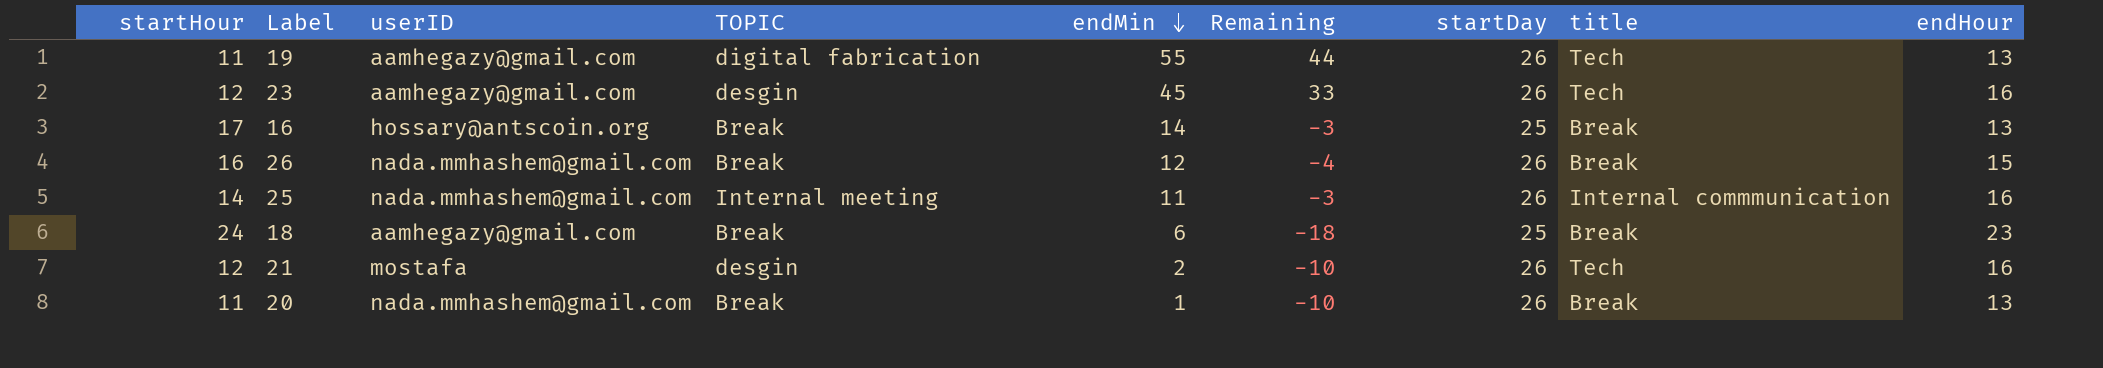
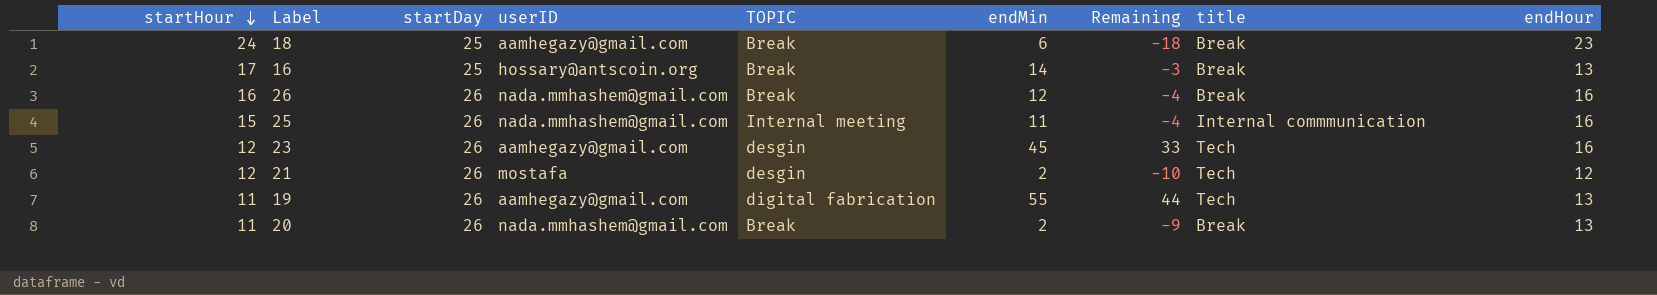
row order: endMin descending -> startHour descending
column startDay | position: 7 -> 3
26 | endHour: 15 -> 16
25 | startHour: 14 -> 15
25 | Remaining: -3 -> -4
21 | endHour: 16 -> 12
20 | endMin: 1 -> 2
20 | Remaining: -10 -> -9

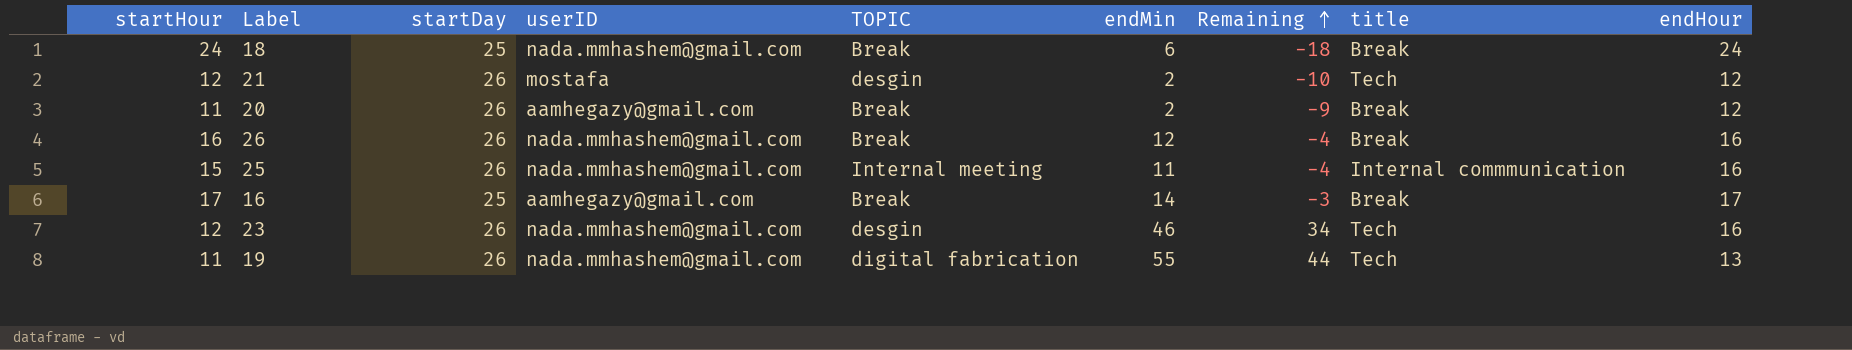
row order: startHour descending -> Remaining ascending
18 | userID: aamhegazy@gmail.com -> nada.mmhashem@gmail.com
18 | endHour: 23 -> 24
20 | userID: nada.mmhashem@gmail.com -> aamhegazy@gmail.com
20 | endHour: 13 -> 12
16 | userID: hossary@antscoin.org -> aamhegazy@gmail.com
16 | endHour: 13 -> 17
23 | userID: aamhegazy@gmail.com -> nada.mmhashem@gmail.com
23 | endMin: 45 -> 46
23 | Remaining: 33 -> 34
19 | userID: aamhegazy@gmail.com -> nada.mmhashem@gmail.com

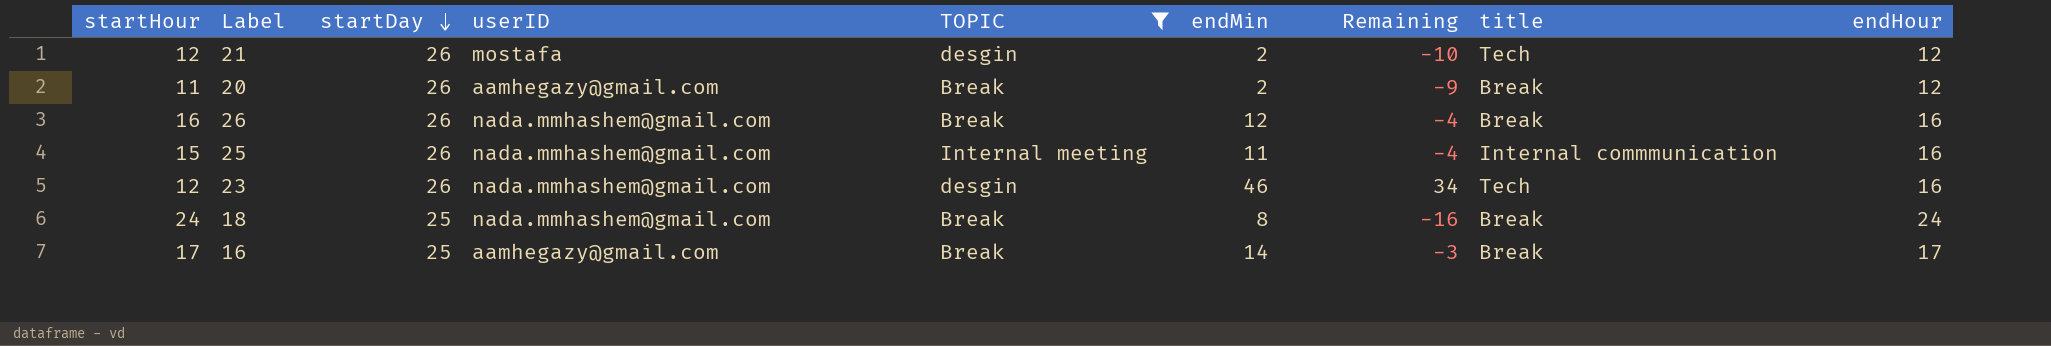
filter: none -> TOPIC != digital fabrication
row order: Remaining ascending -> startDay descending
18 | endMin: 6 -> 8
18 | Remaining: -18 -> -16

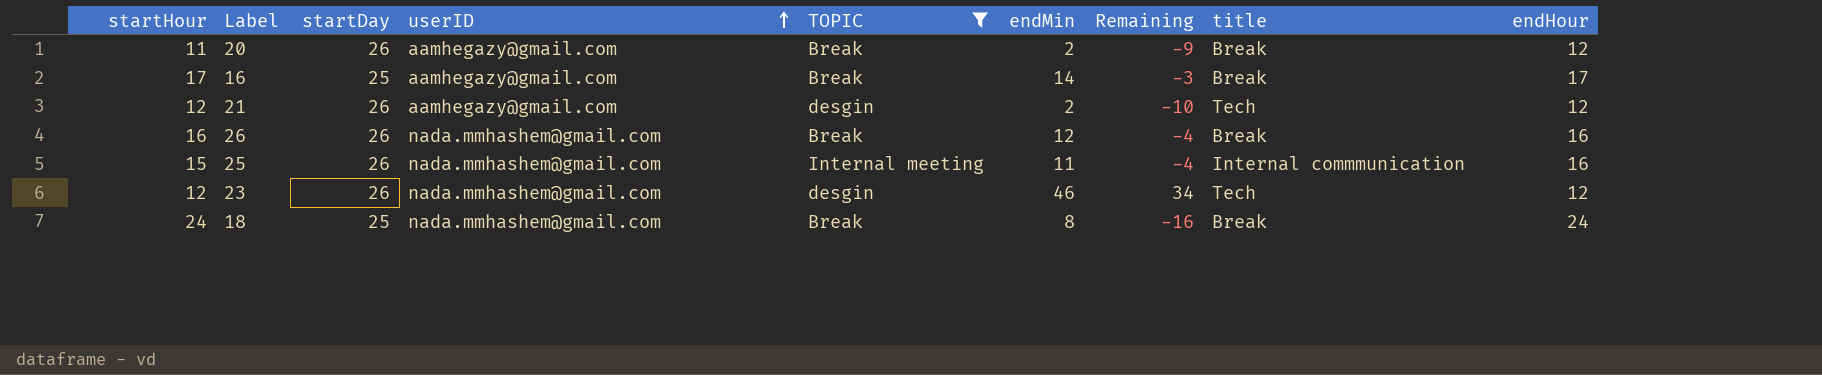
row order: startDay descending -> userID ascending
21 | userID: mostafa -> aamhegazy@gmail.com
23 | endHour: 16 -> 12

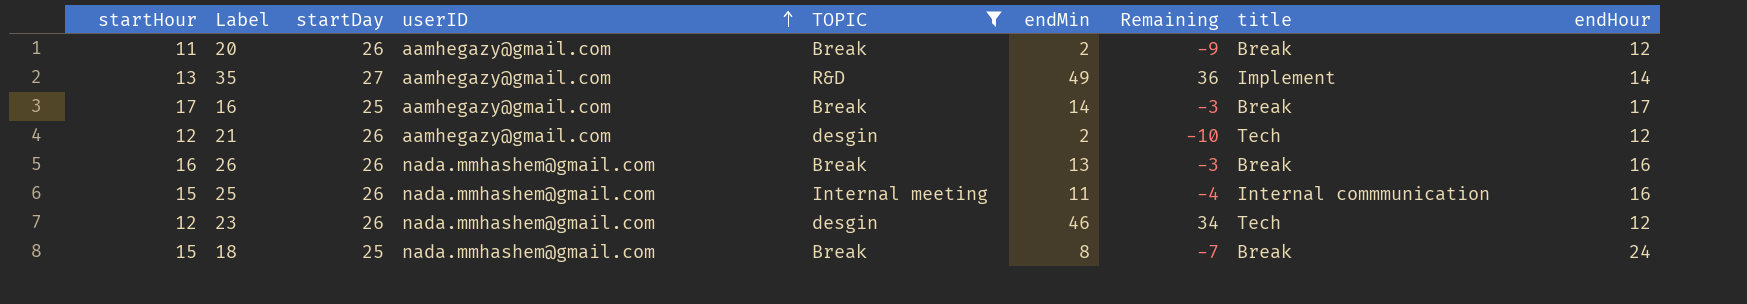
row 35: none -> 13 | 27 | aamhegazy@gmail.com | R&D | 49 | 36 | Implement | 14
26 | endMin: 12 -> 13
26 | Remaining: -4 -> -3
18 | startHour: 24 -> 15
18 | Remaining: -16 -> -7

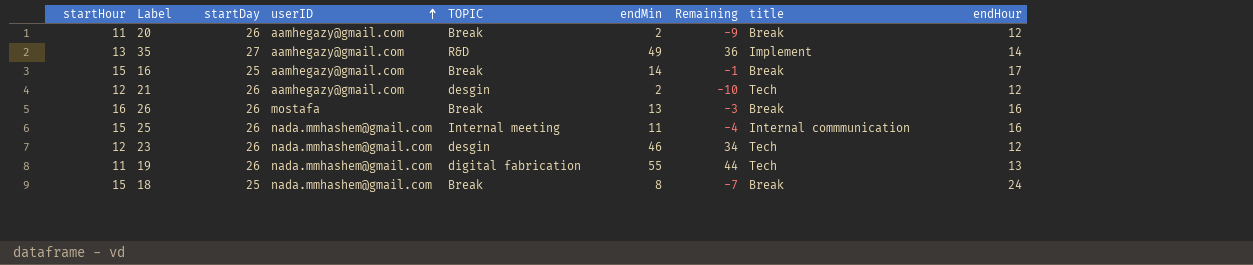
filter: TOPIC != digital fabrication -> none
16 | startHour: 17 -> 15
16 | Remaining: -3 -> -1
26 | userID: nada.mmhashem@gmail.com -> mostafa

